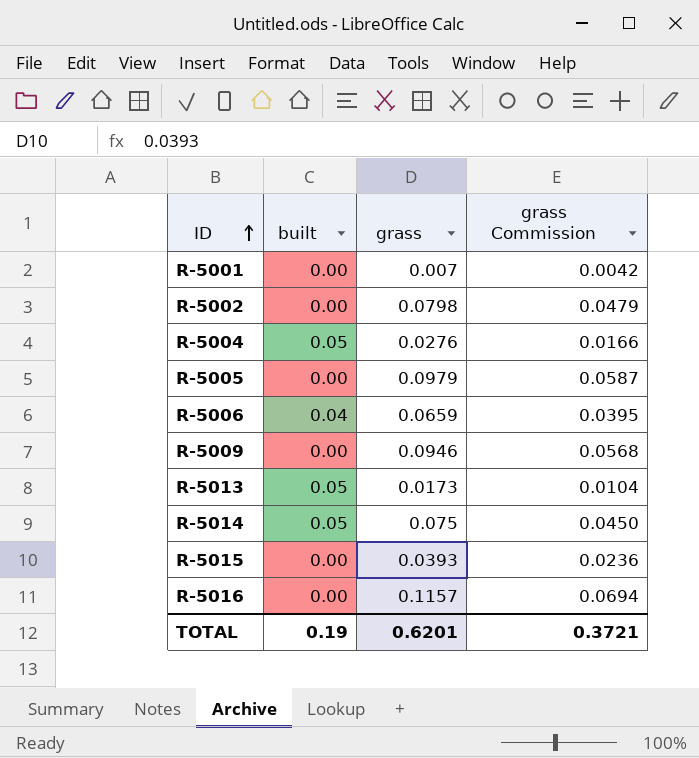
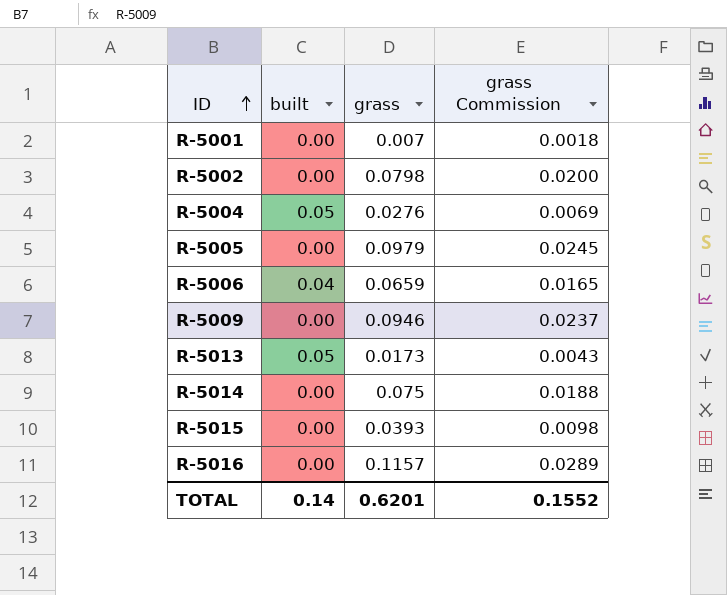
column grass Commission | formula: [grass] * 0.6 -> [grass] * 0.25
R-5014 | built: 0.05 -> 0.00
TOTAL | built: 0.19 -> 0.14
TOTAL | grass Commission: 0.3721 -> 0.1552

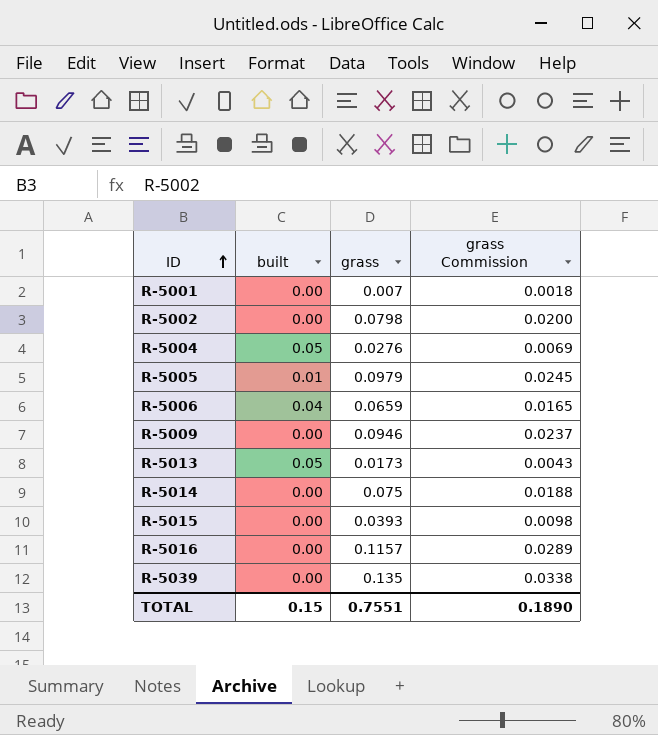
R-5005 | built: 0.00 -> 0.01
row R-5039: none -> 0.00 | 0.135 | 0.0338
TOTAL | built: 0.14 -> 0.15
TOTAL | grass: 0.6201 -> 0.7551
TOTAL | grass Commission: 0.1552 -> 0.1890

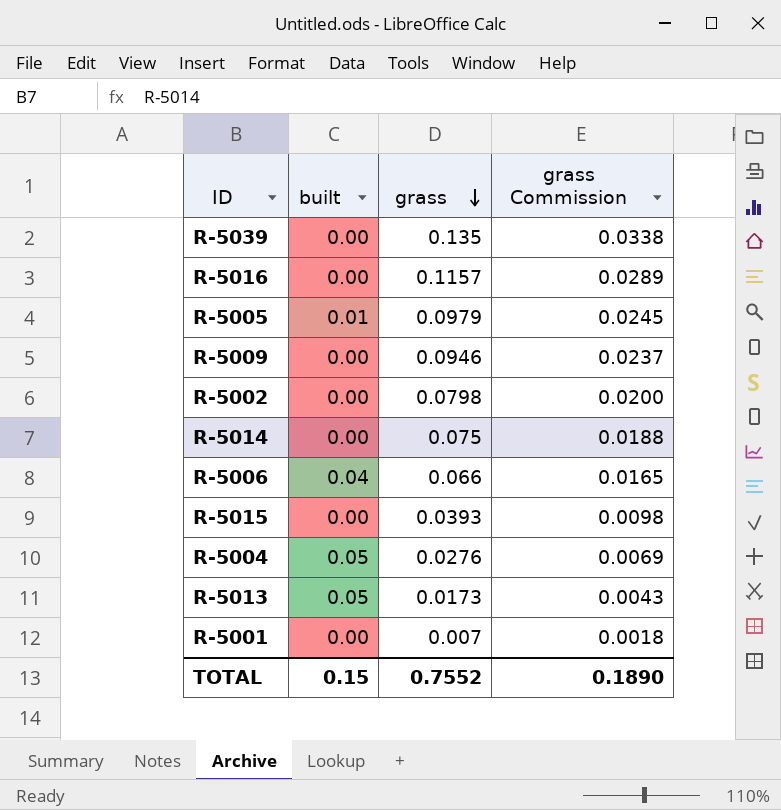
row order: ID ascending -> grass descending
R-5006 | grass: 0.0659 -> 0.066
TOTAL | grass: 0.7551 -> 0.7552

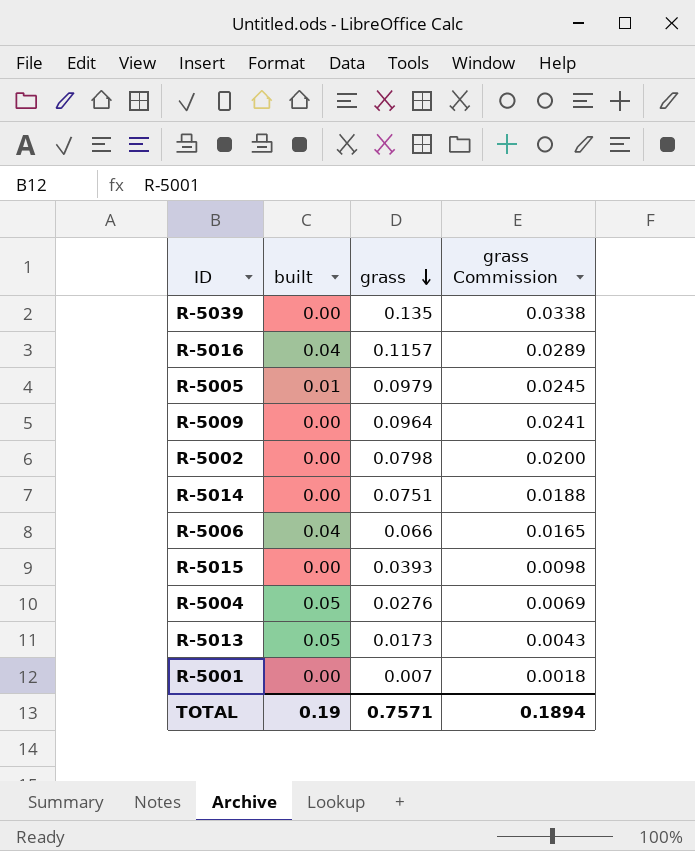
R-5016 | built: 0.00 -> 0.04
R-5009 | grass: 0.0946 -> 0.0964
R-5009 | grass Commission: 0.0237 -> 0.0241
R-5014 | grass: 0.075 -> 0.0751
TOTAL | built: 0.15 -> 0.19
TOTAL | grass: 0.7552 -> 0.7571
TOTAL | grass Commission: 0.1890 -> 0.1894

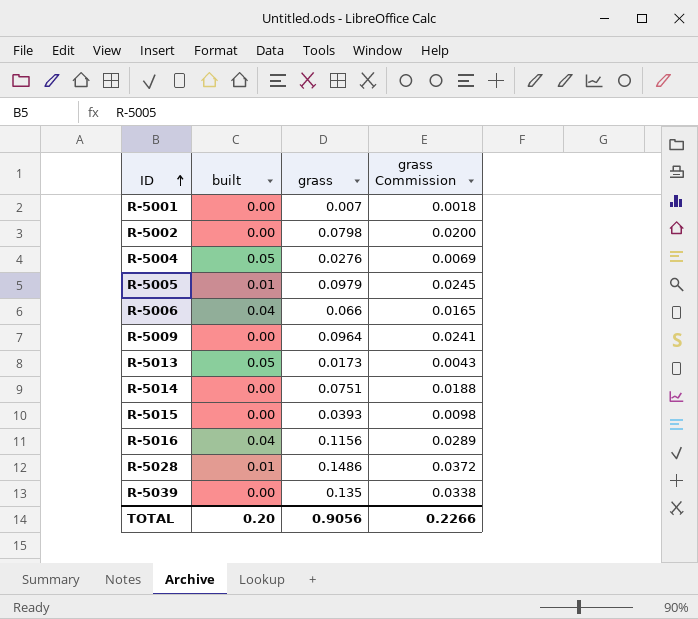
row order: grass descending -> ID ascending
R-5016 | grass: 0.1157 -> 0.1156
row R-5028: none -> 0.01 | 0.1486 | 0.0372
TOTAL | built: 0.19 -> 0.20
TOTAL | grass: 0.7571 -> 0.9056
TOTAL | grass Commission: 0.1894 -> 0.2266

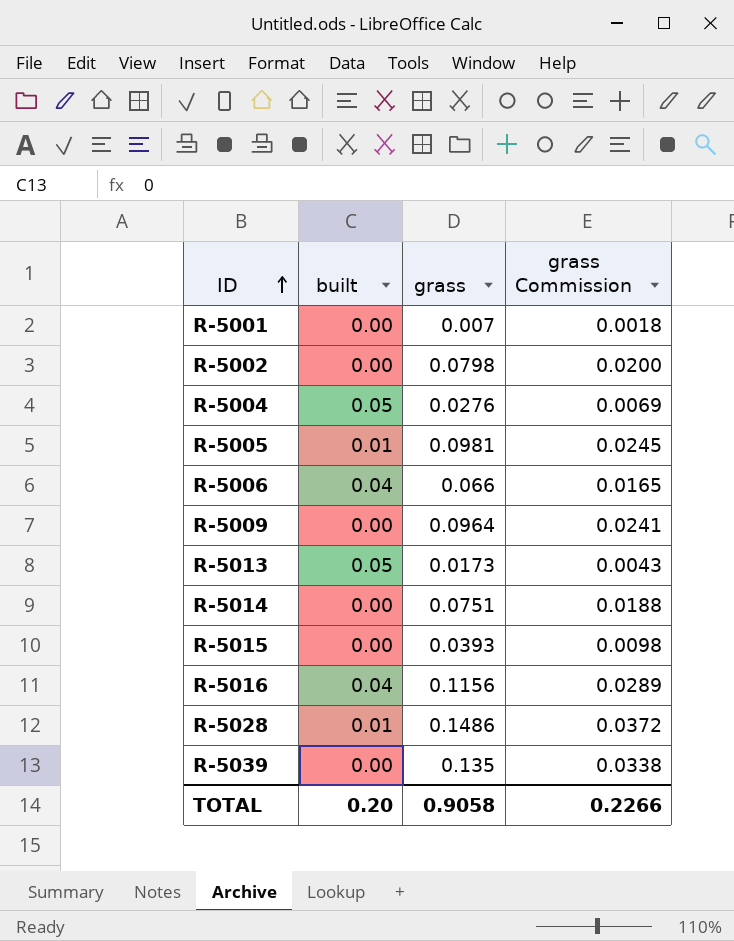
R-5005 | grass: 0.0979 -> 0.0981
TOTAL | grass: 0.9056 -> 0.9058

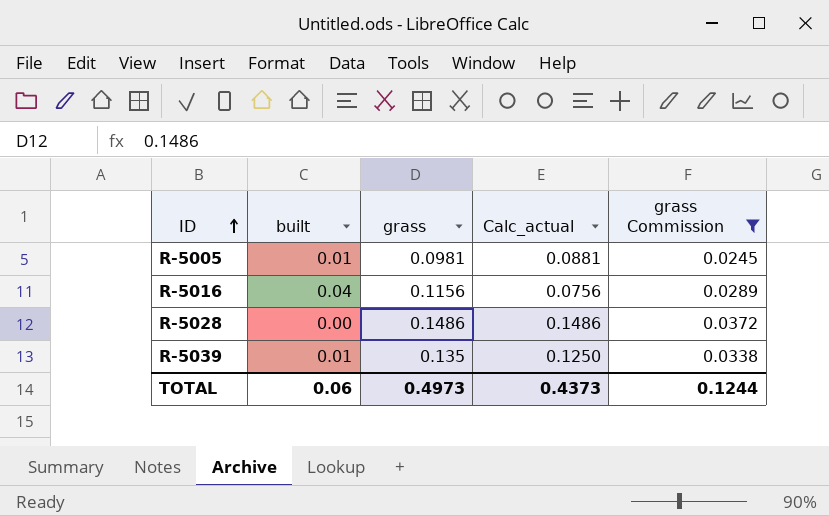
filter: none -> grass Commission >= 0.0245
column Calc_actual | formula: none -> [grass] - [built]
R-5028 | built: 0.01 -> 0.00
R-5039 | built: 0.00 -> 0.01
TOTAL | built: 0.20 -> 0.06
TOTAL | grass: 0.9058 -> 0.4973
TOTAL | grass Commission: 0.2266 -> 0.1244

